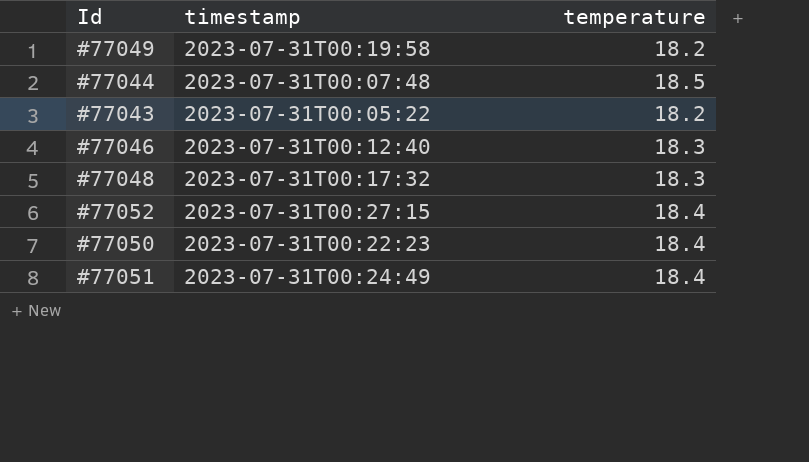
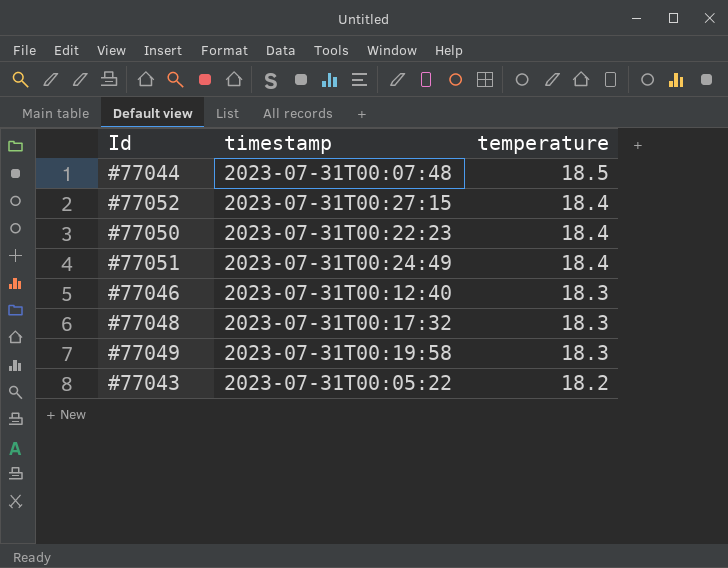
row order: none -> temperature descending
#77049 | temperature: 18.2 -> 18.3

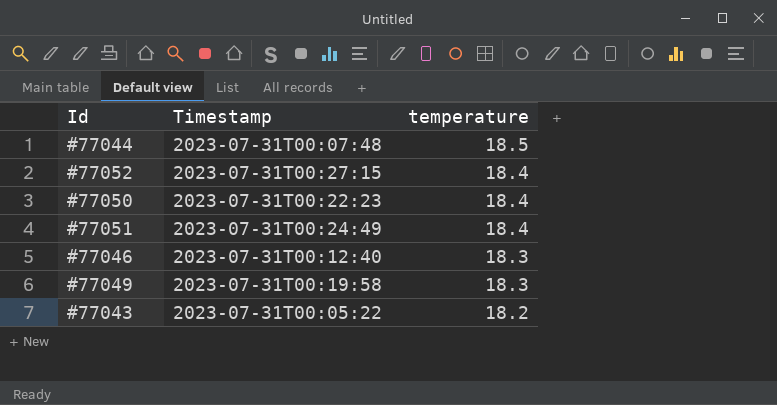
column name: timestamp -> Timestamp
row #77048: 2023-07-31T00:17:32 | 18.3 -> none

